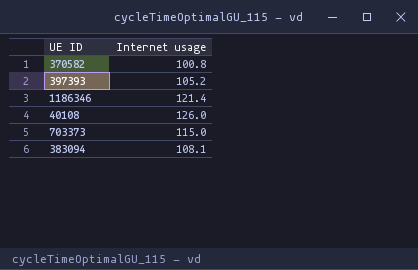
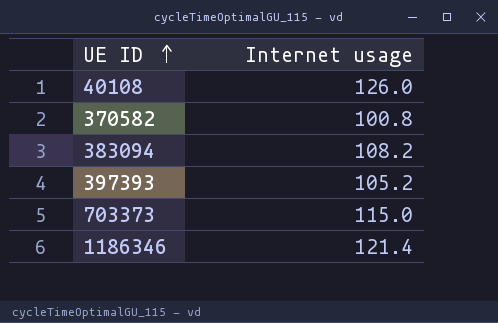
row order: none -> UE ID ascending
383094 | Internet usage: 108.1 -> 108.2

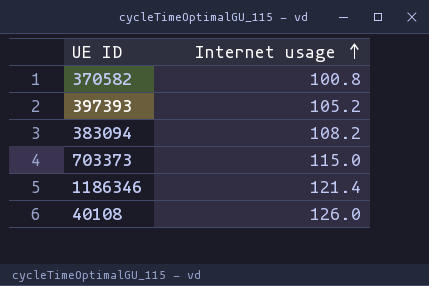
row order: UE ID ascending -> Internet usage ascending

